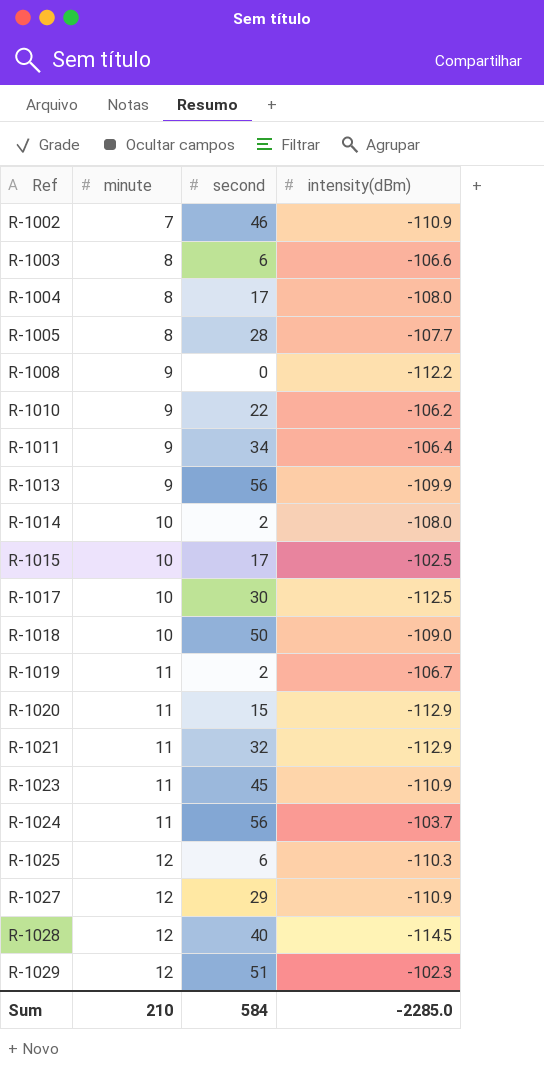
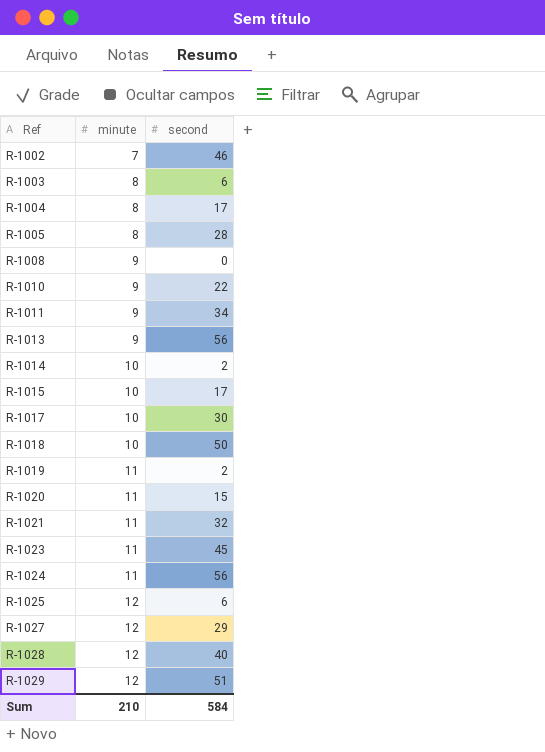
column intensity(dBm) | position: 4 -> none

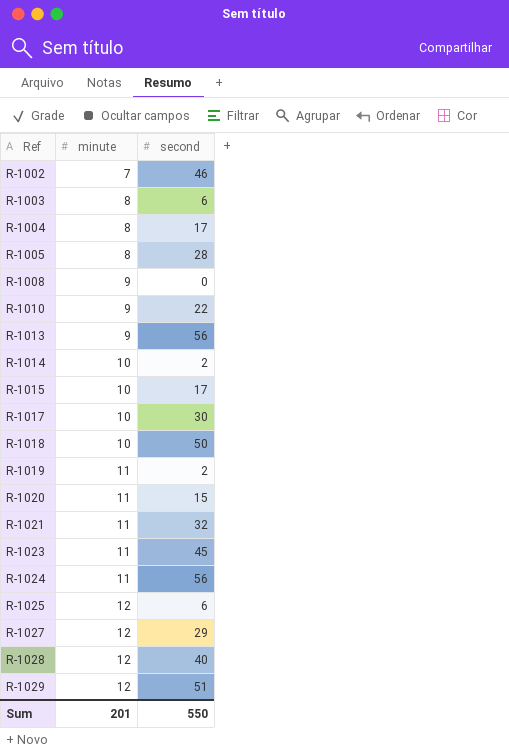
row R-1011: 9 | 34 -> none
Sum | minute: 210 -> 201
Sum | second: 584 -> 550

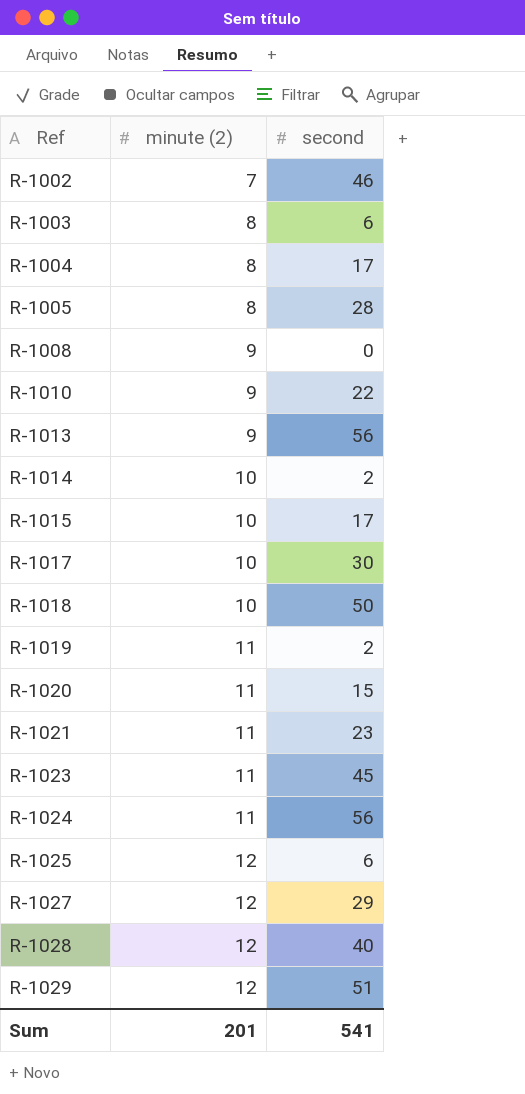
column name: minute -> minute (2)
R-1021 | second: 32 -> 23
Sum | second: 550 -> 541

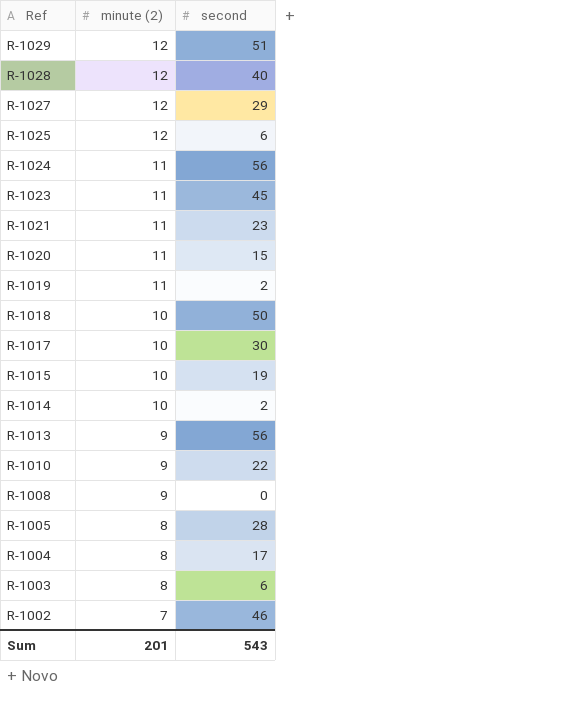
row order: Ref ascending -> Ref descending
R-1015 | second: 17 -> 19
Sum | second: 541 -> 543

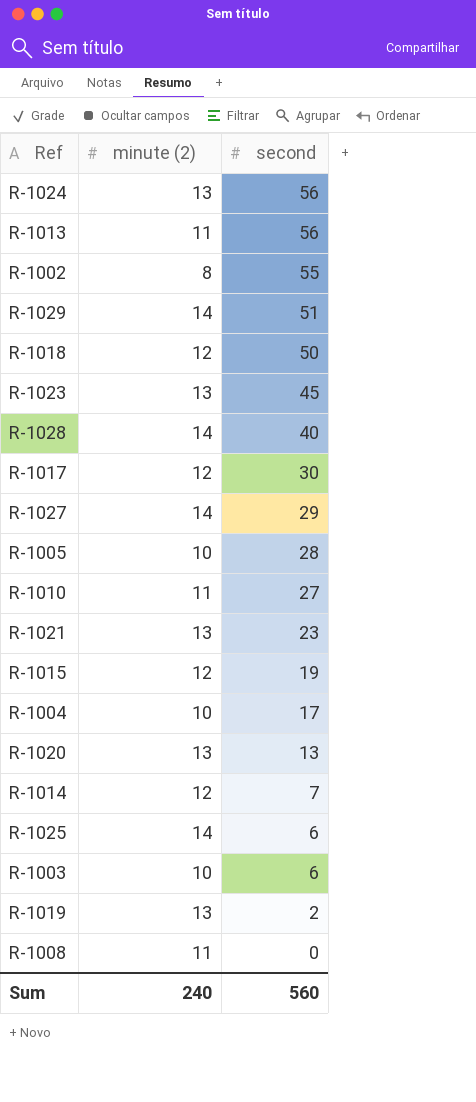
row order: Ref descending -> second descending
R-1024 | minute (2): 11 -> 13
R-1013 | minute (2): 9 -> 11
R-1002 | minute (2): 7 -> 8
R-1002 | second: 46 -> 55
R-1029 | minute (2): 12 -> 14
R-1018 | minute (2): 10 -> 12
R-1023 | minute (2): 11 -> 13
R-1028 | minute (2): 12 -> 14
R-1017 | minute (2): 10 -> 12
R-1027 | minute (2): 12 -> 14
R-1005 | minute (2): 8 -> 10
R-1010 | minute (2): 9 -> 11
R-1010 | second: 22 -> 27
R-1021 | minute (2): 11 -> 13
R-1015 | minute (2): 10 -> 12
R-1004 | minute (2): 8 -> 10
R-1020 | minute (2): 11 -> 13
R-1020 | second: 15 -> 13
R-1014 | minute (2): 10 -> 12
R-1014 | second: 2 -> 7
R-1025 | minute (2): 12 -> 14
R-1003 | minute (2): 8 -> 10
R-1019 | minute (2): 11 -> 13
R-1008 | minute (2): 9 -> 11
Sum | minute (2): 201 -> 240
Sum | second: 543 -> 560

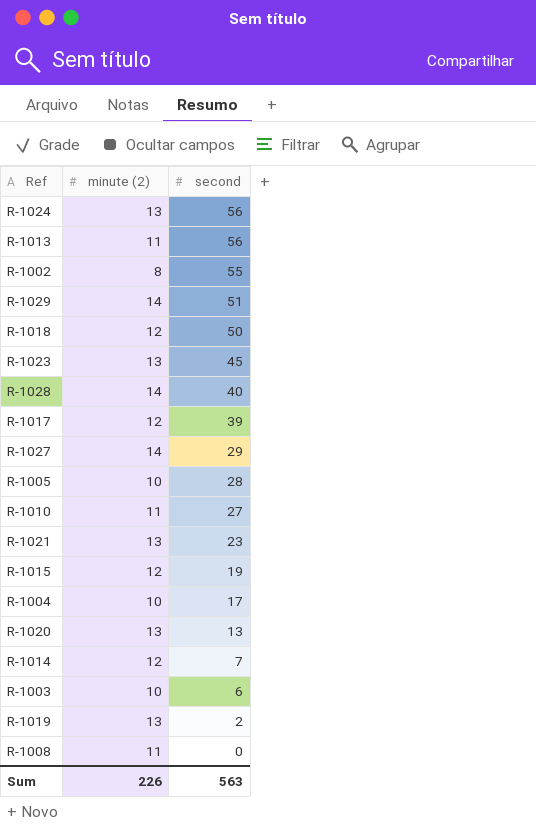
row R-1025: 14 | 6 -> none
R-1017 | second: 30 -> 39
Sum | minute (2): 240 -> 226
Sum | second: 560 -> 563

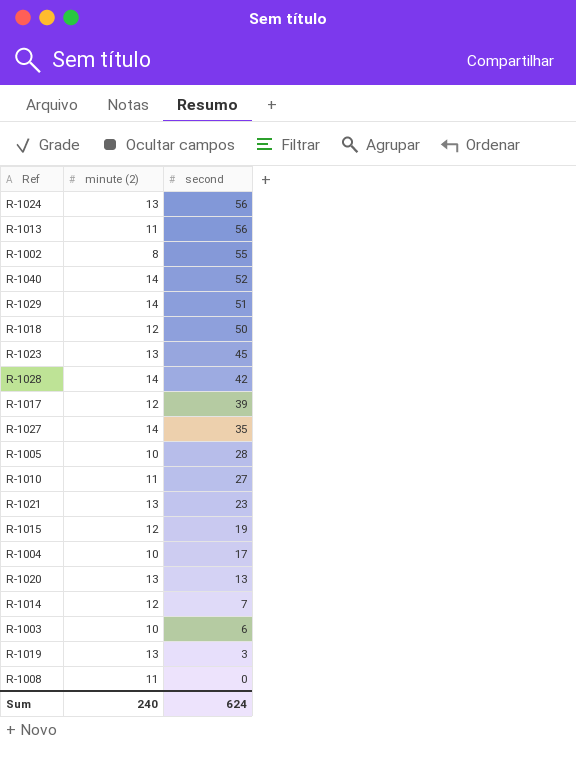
row R-1040: none -> 14 | 52
R-1028 | second: 40 -> 42
R-1027 | second: 29 -> 35
R-1019 | second: 2 -> 3
Sum | minute (2): 226 -> 240
Sum | second: 563 -> 624

